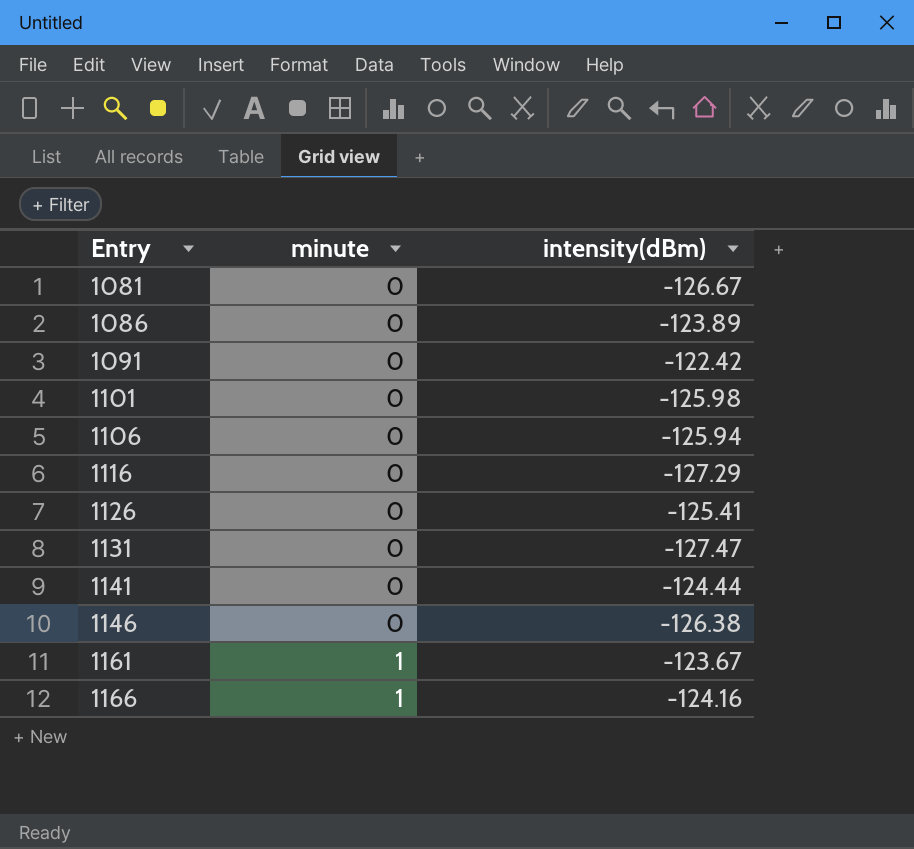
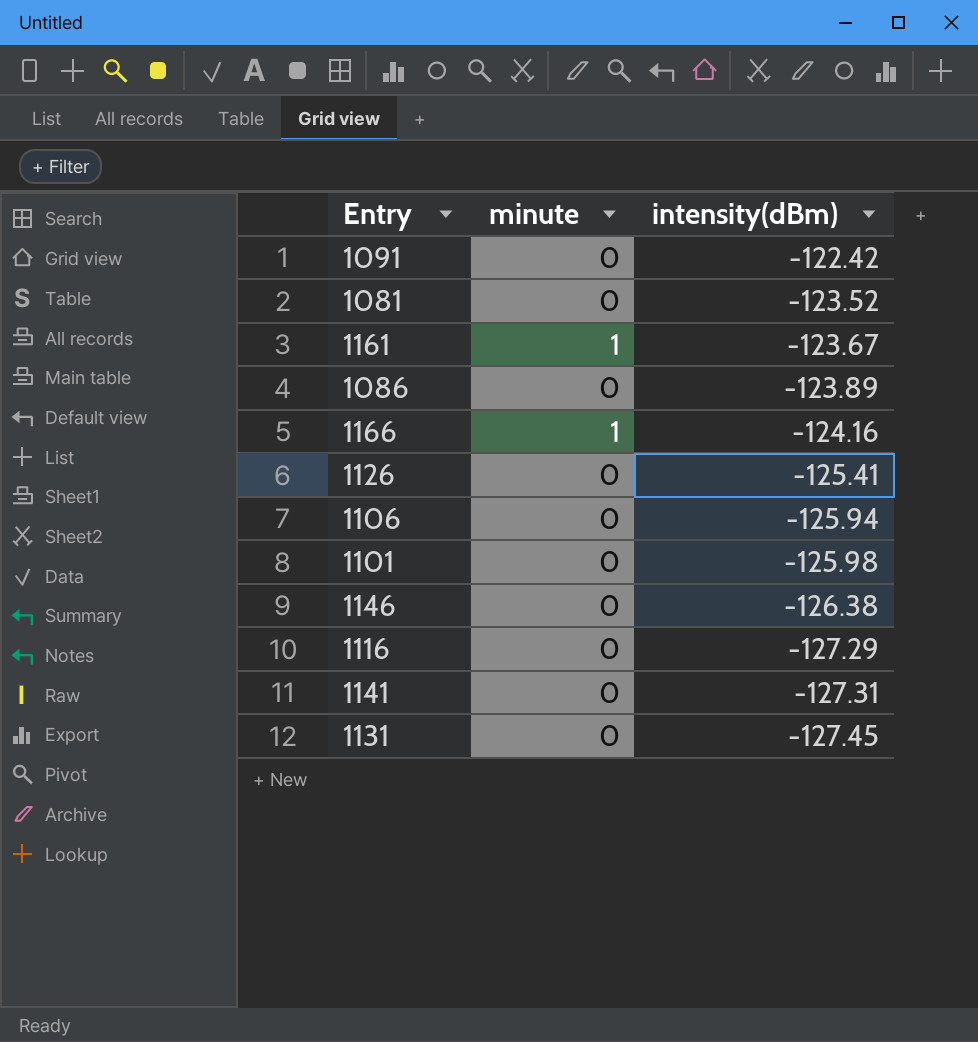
row order: Entry ascending -> intensity(dBm) descending
1081 | intensity(dBm): -126.67 -> -123.52
1141 | intensity(dBm): -124.44 -> -127.31
1131 | intensity(dBm): -127.47 -> -127.45

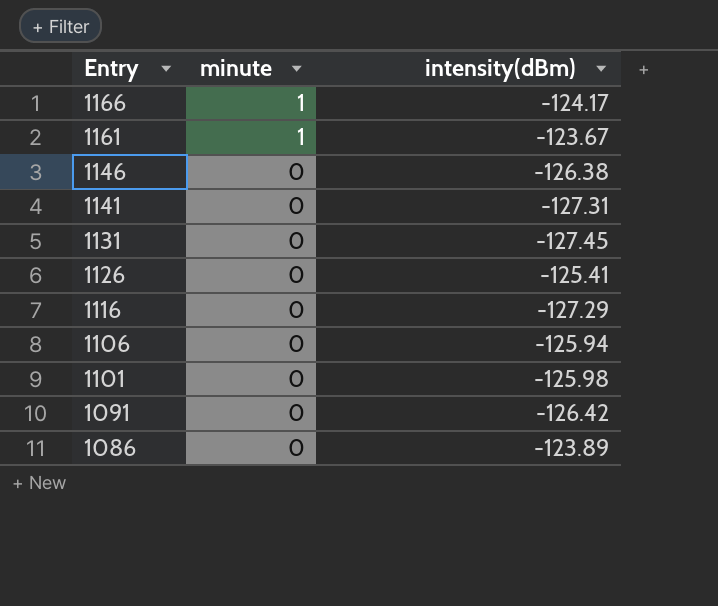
row order: intensity(dBm) descending -> Entry descending
row 1081: 0 | -123.52 -> none
1166 | intensity(dBm): -124.16 -> -124.17
1091 | intensity(dBm): -122.42 -> -126.42

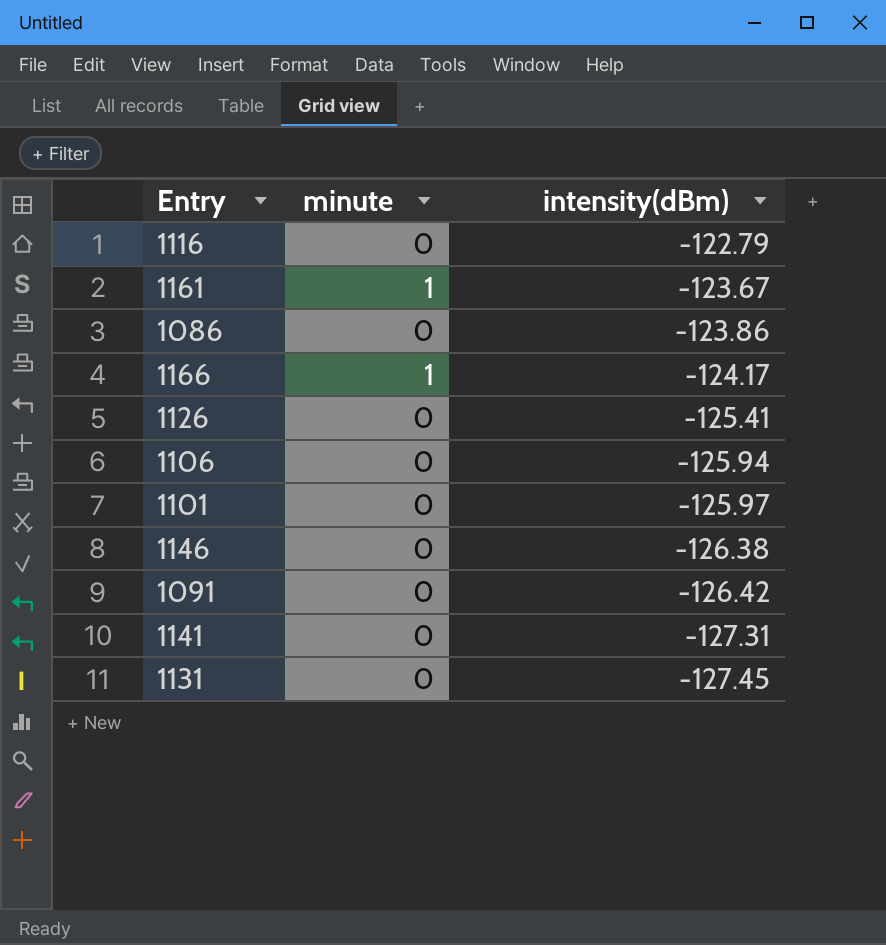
row order: Entry descending -> intensity(dBm) descending
1116 | intensity(dBm): -127.29 -> -122.79
1086 | intensity(dBm): -123.89 -> -123.86
1101 | intensity(dBm): -125.98 -> -125.97

